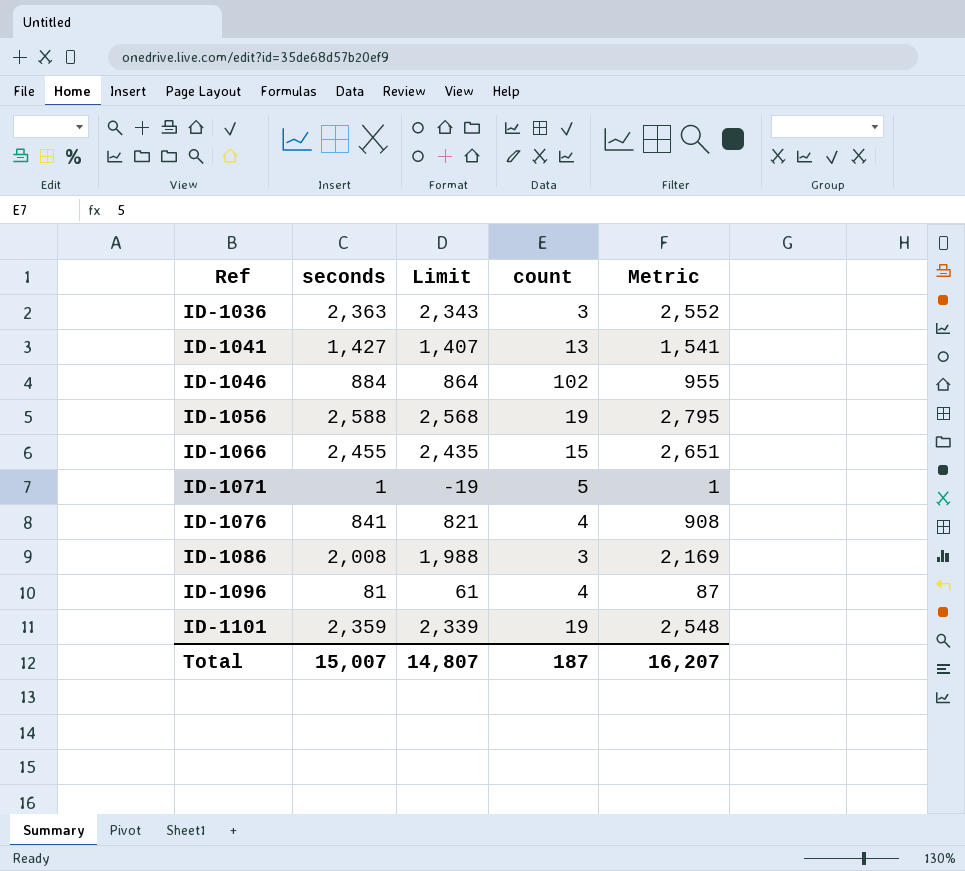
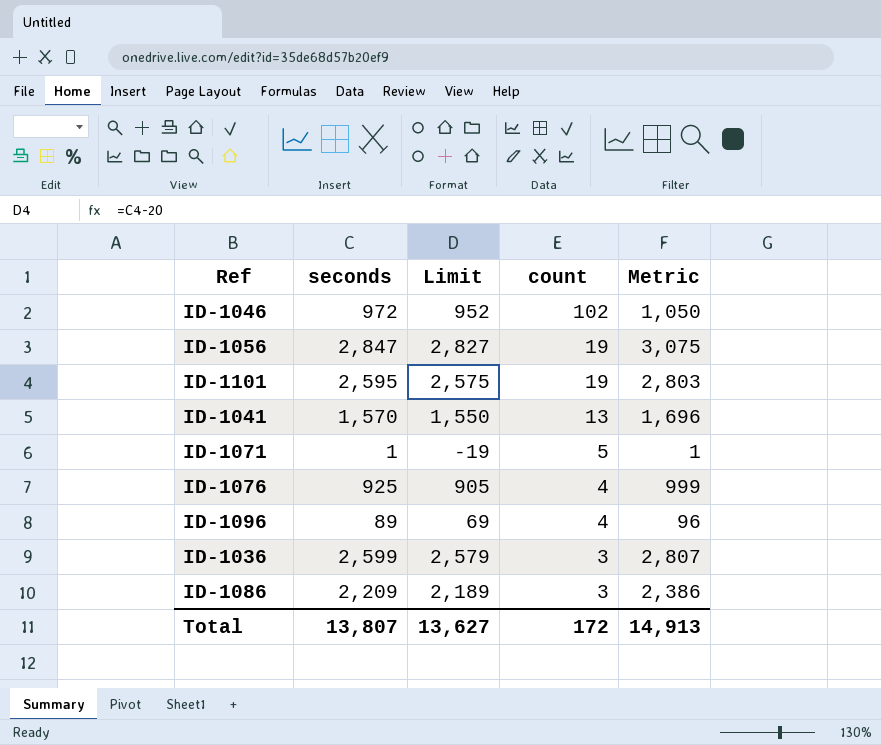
row order: Ref ascending -> count descending
row ID-1066: 2,455 | 2,435 | 15 | 2,651 -> none
ID-1046 | seconds: 884 -> 972
ID-1046 | Limit: 864 -> 952
ID-1046 | Metric: 955 -> 1,050
ID-1056 | seconds: 2,588 -> 2,847
ID-1056 | Limit: 2,568 -> 2,827
ID-1056 | Metric: 2,795 -> 3,075
ID-1101 | seconds: 2,359 -> 2,595
ID-1101 | Limit: 2,339 -> 2,575
ID-1101 | Metric: 2,548 -> 2,803
ID-1041 | seconds: 1,427 -> 1,570
ID-1041 | Limit: 1,407 -> 1,550
ID-1041 | Metric: 1,541 -> 1,696
ID-1076 | seconds: 841 -> 925
ID-1076 | Limit: 821 -> 905
ID-1076 | Metric: 908 -> 999
ID-1096 | seconds: 81 -> 89
ID-1096 | Limit: 61 -> 69
ID-1096 | Metric: 87 -> 96
ID-1036 | seconds: 2,363 -> 2,599
ID-1036 | Limit: 2,343 -> 2,579
ID-1036 | Metric: 2,552 -> 2,807
ID-1086 | seconds: 2,008 -> 2,209
ID-1086 | Limit: 1,988 -> 2,189
ID-1086 | Metric: 2,169 -> 2,386
Total | seconds: 15,007 -> 13,807
Total | Limit: 14,807 -> 13,627
Total | count: 187 -> 172
Total | Metric: 16,207 -> 14,913

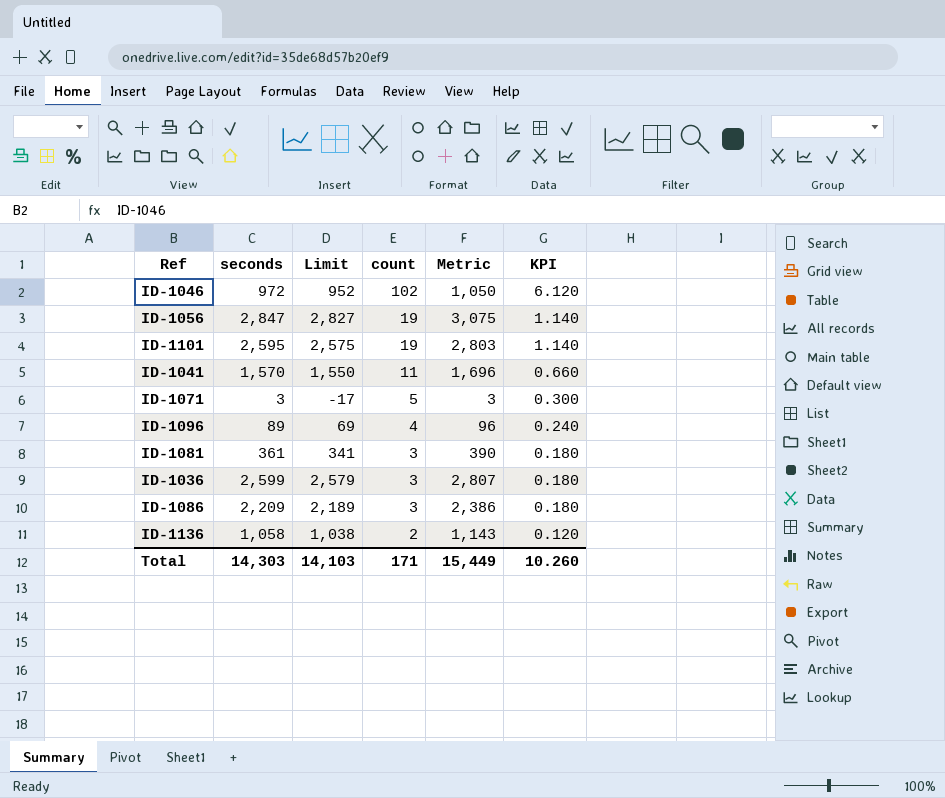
column KPI | formula: none -> [count] * 0.06
row ID-1076: 925 | 905 | 4 | 999 -> none
ID-1041 | count: 13 -> 11
ID-1071 | seconds: 1 -> 3
ID-1071 | Limit: -19 -> -17
ID-1071 | Metric: 1 -> 3
row ID-1081: none -> 361 | 341 | 3 | 390 | 0.180
row ID-1136: none -> 1,058 | 1,038 | 2 | 1,143 | 0.120
Total | seconds: 13,807 -> 14,303
Total | Limit: 13,627 -> 14,103
Total | count: 172 -> 171
Total | Metric: 14,913 -> 15,449

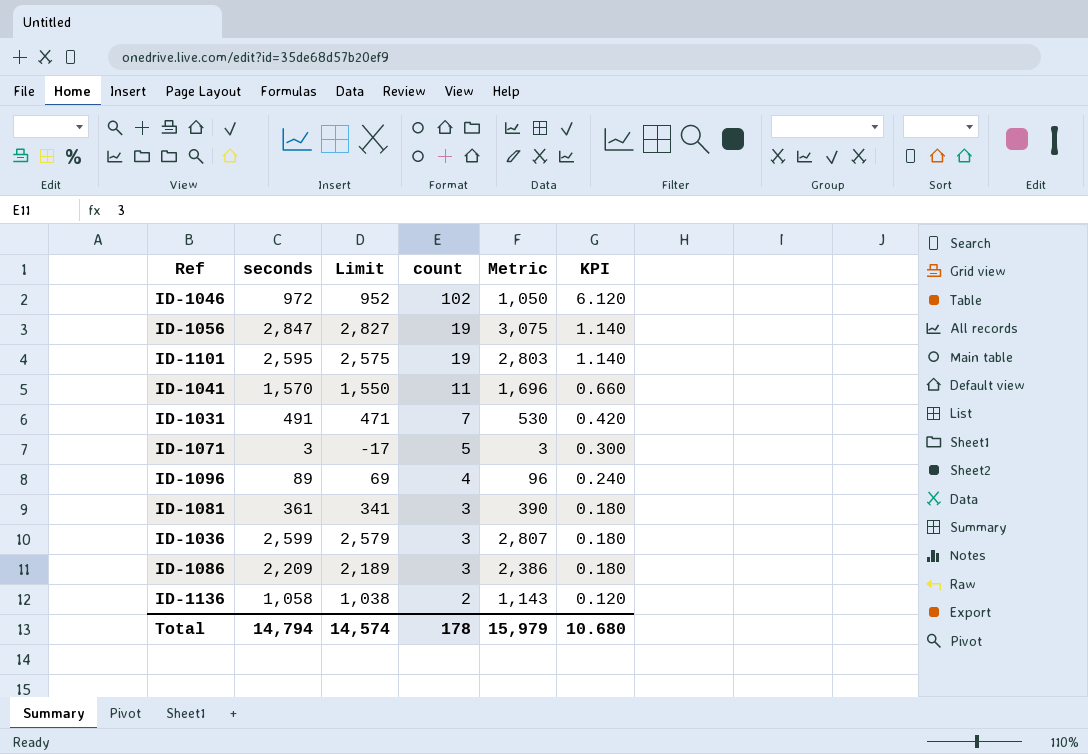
row ID-1031: none -> 491 | 471 | 7 | 530 | 0.420
Total | seconds: 14,303 -> 14,794
Total | Limit: 14,103 -> 14,574
Total | count: 171 -> 178
Total | Metric: 15,449 -> 15,979
Total | KPI: 10.260 -> 10.680

